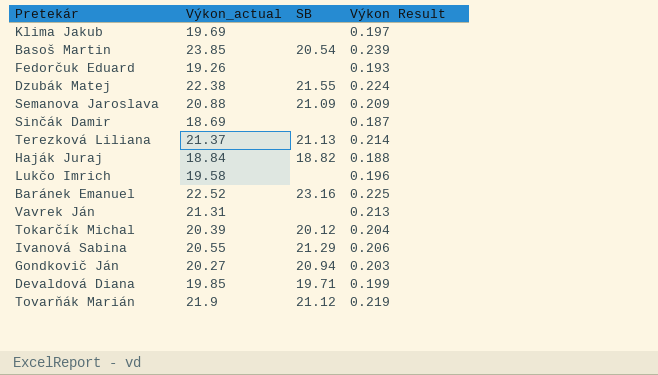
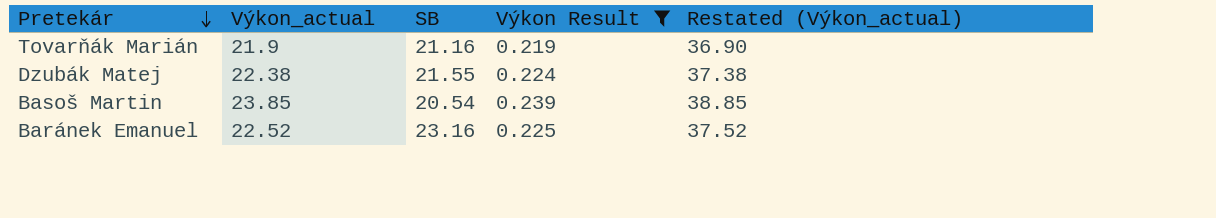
filter: none -> Výkon Result >= 0.219
row order: none -> Pretekár descending
column Restated (Výkon_actual) | formula: none -> [Výkon_actual] + 15
Tovarňák Marián | SB: 21.12 -> 21.16

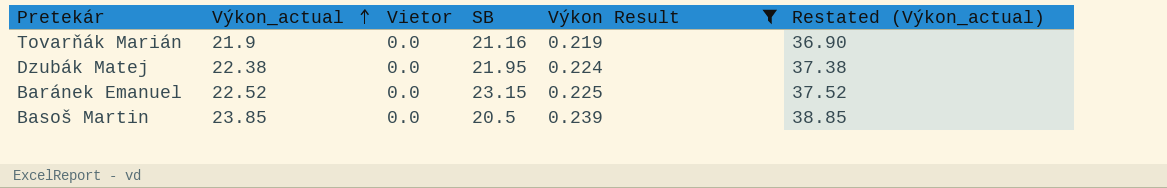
row order: Pretekár descending -> Výkon_actual ascending
column Vietor | position: none -> 3
Dzubák Matej | SB: 21.55 -> 21.95
Baránek Emanuel | SB: 23.16 -> 23.15
Basoš Martin | SB: 20.54 -> 20.5

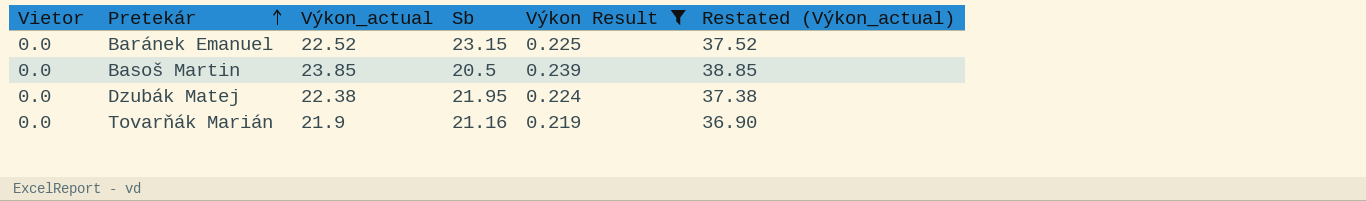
row order: Výkon_actual ascending -> Pretekár ascending
column Vietor | position: 3 -> 1
column name: SB -> Sb

